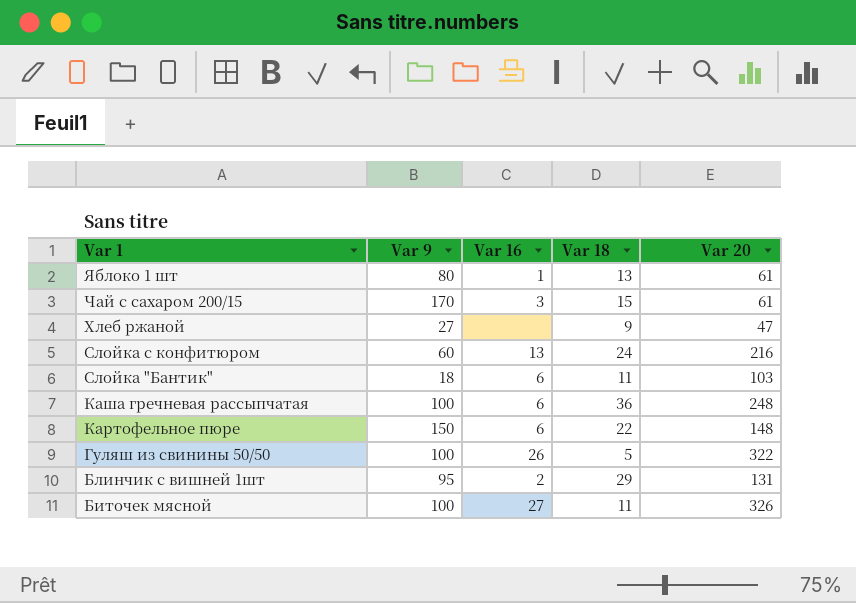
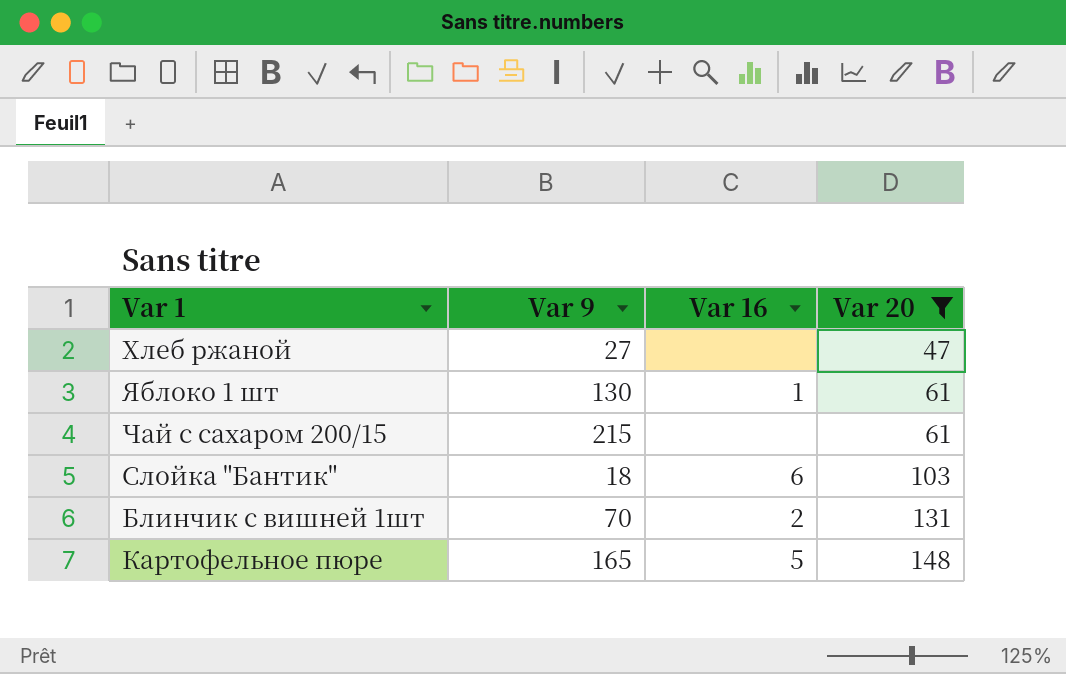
filter: none -> Var 20 <= 148
row order: Var 1 descending -> Var 20 ascending
column Var 18 | position: 4 -> none
Яблоко 1 шт | Var 9: 80 -> 130
Чай с сахаром 200/15 | Var 9: 170 -> 215
Чай с сахаром 200/15 | Var 16: 3 -> none
Блинчик с вишней 1шт | Var 9: 95 -> 70
Картофельное пюре | Var 9: 150 -> 165
Картофельное пюре | Var 16: 6 -> 5

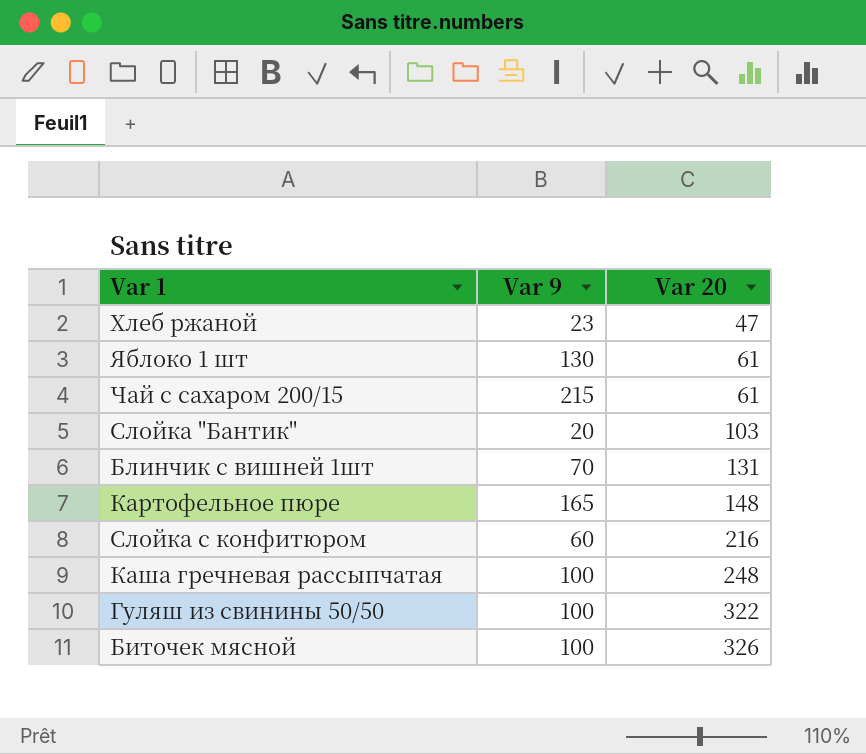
filter: Var 20 <= 148 -> none
column Var 16 | position: 3 -> none
Хлеб ржаной | Var 9: 27 -> 23
Слойка "Бантик" | Var 9: 18 -> 20

